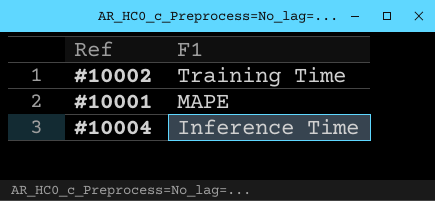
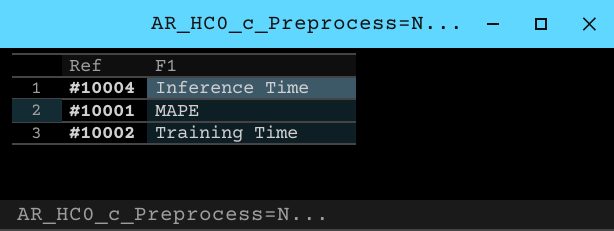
row order: F1 descending -> F1 ascending

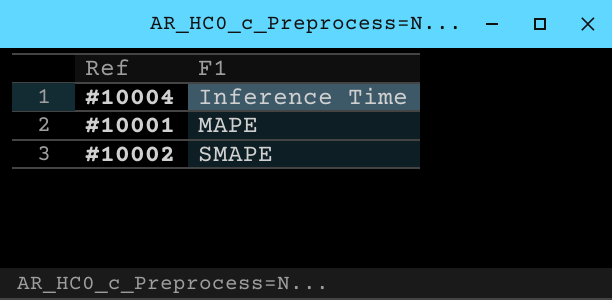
#10002 | F1: Training Time -> SMAPE

